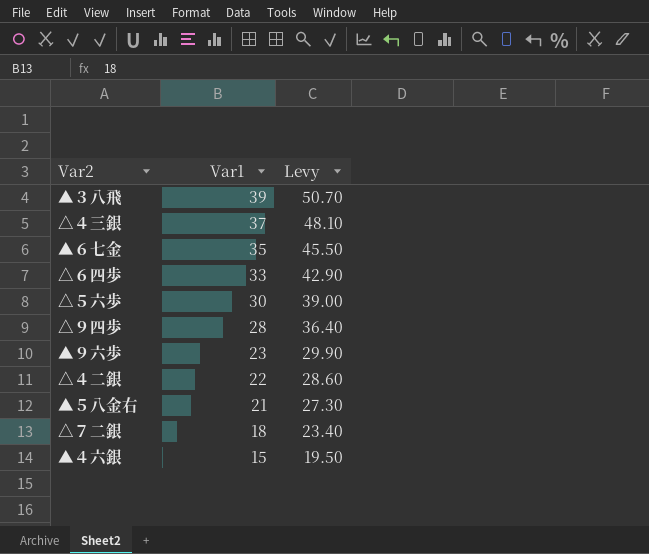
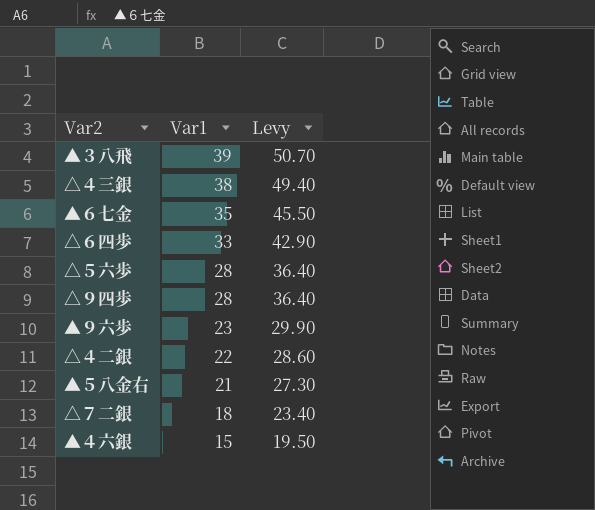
△４三銀 | Var1: 37 -> 38
△４三銀 | Levy: 48.10 -> 49.40
△５六歩 | Var1: 30 -> 28
△５六歩 | Levy: 39.00 -> 36.40

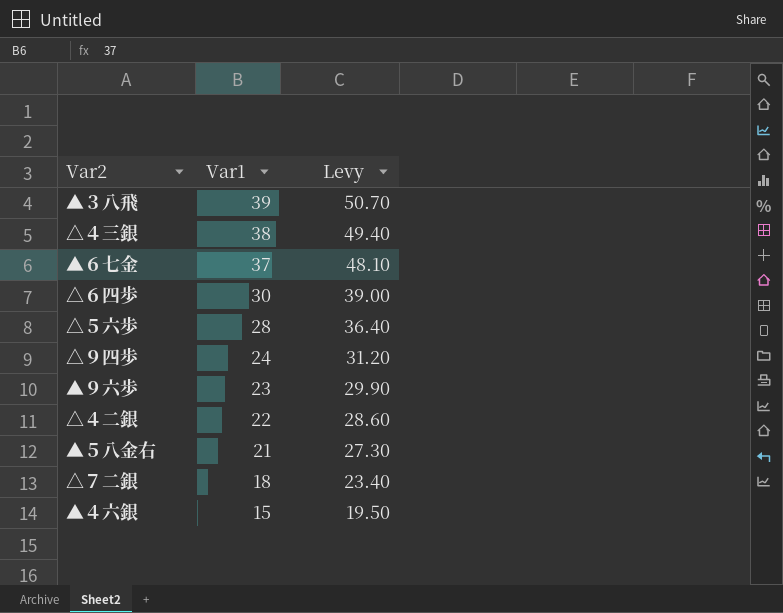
▲６七金 | Var1: 35 -> 37
▲６七金 | Levy: 45.50 -> 48.10
△６四歩 | Var1: 33 -> 30
△６四歩 | Levy: 42.90 -> 39.00
△９四歩 | Var1: 28 -> 24
△９四歩 | Levy: 36.40 -> 31.20

